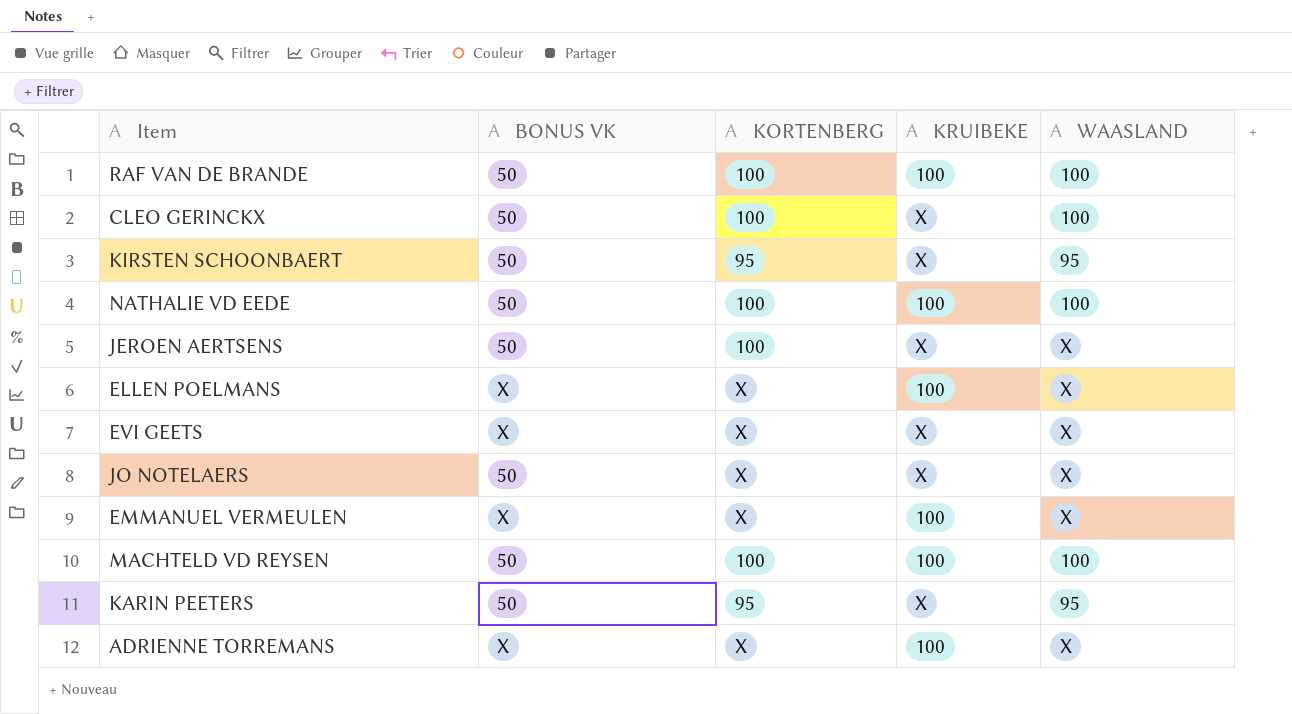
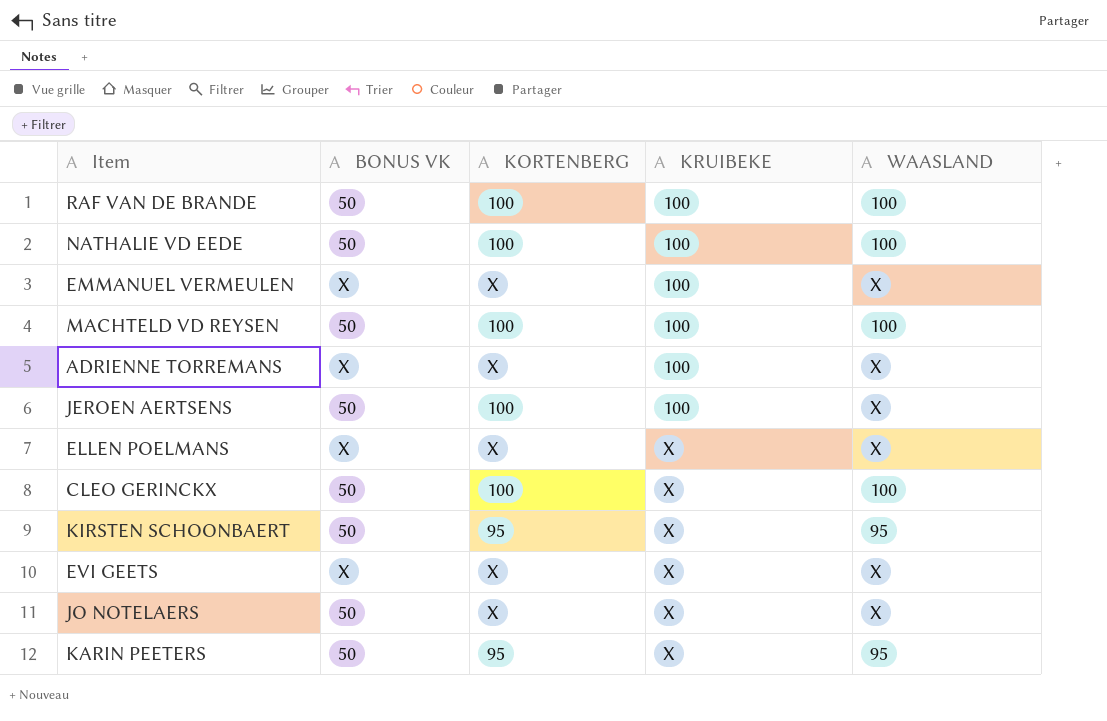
row order: none -> KRUIBEKE ascending
JEROEN AERTSENS | KRUIBEKE: X -> 100
ELLEN POELMANS | KRUIBEKE: 100 -> X

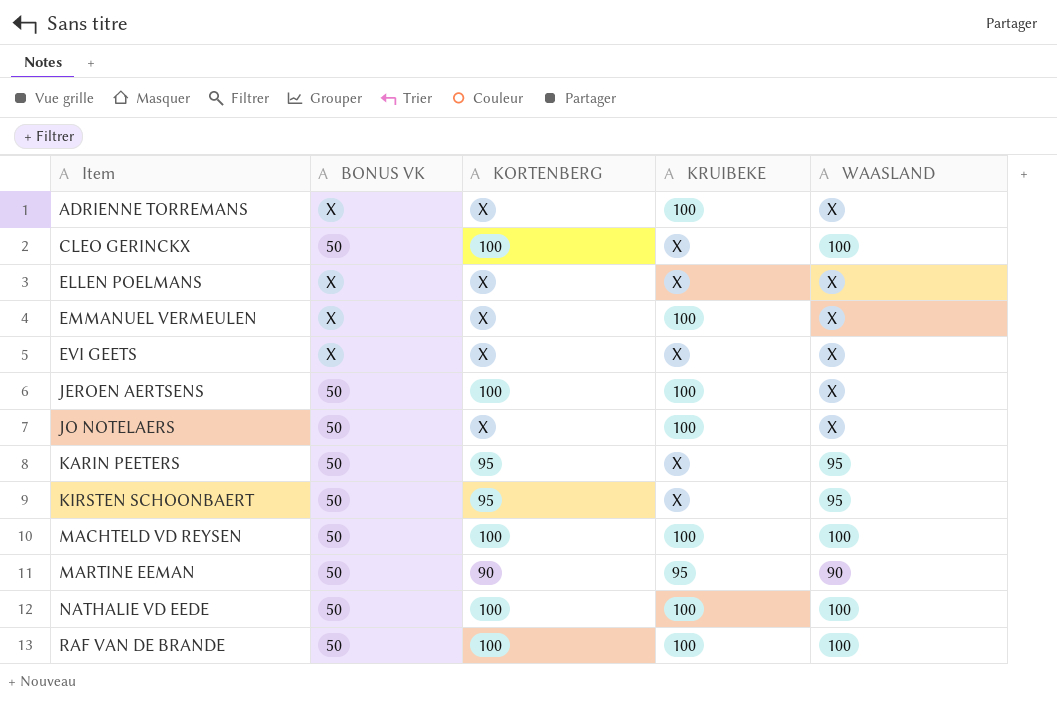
row order: KRUIBEKE ascending -> Item ascending
JO NOTELAERS | KRUIBEKE: X -> 100
row MARTINE EEMAN: none -> 50 | 90 | 95 | 90

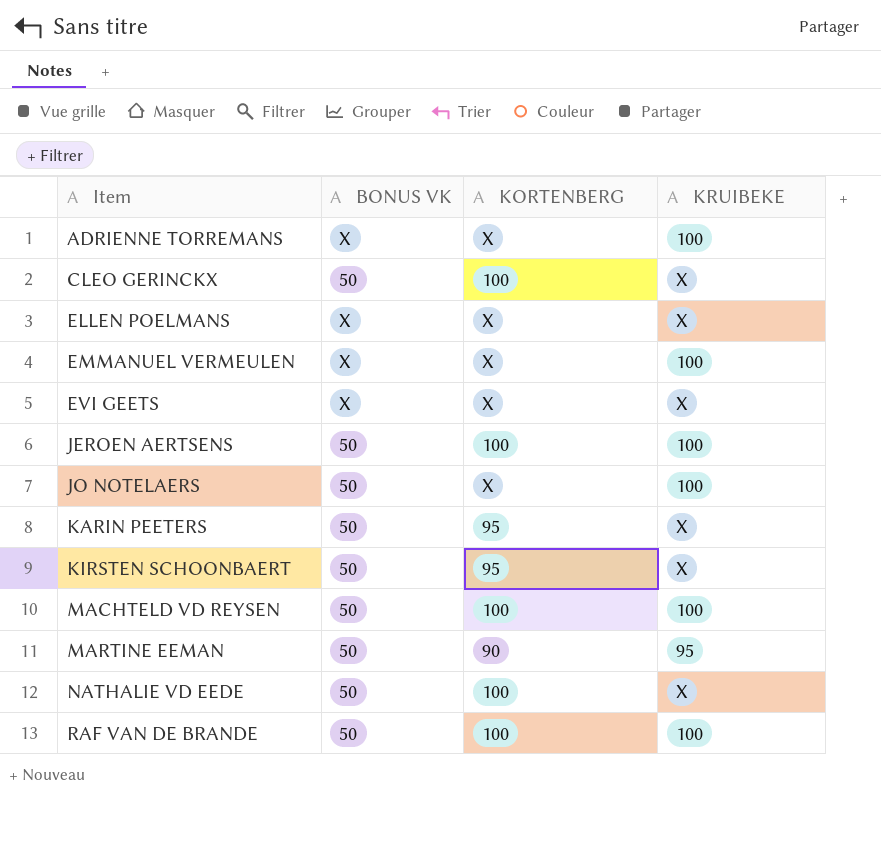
column WAASLAND | position: 5 -> none
NATHALIE VD EEDE | KRUIBEKE: 100 -> X

